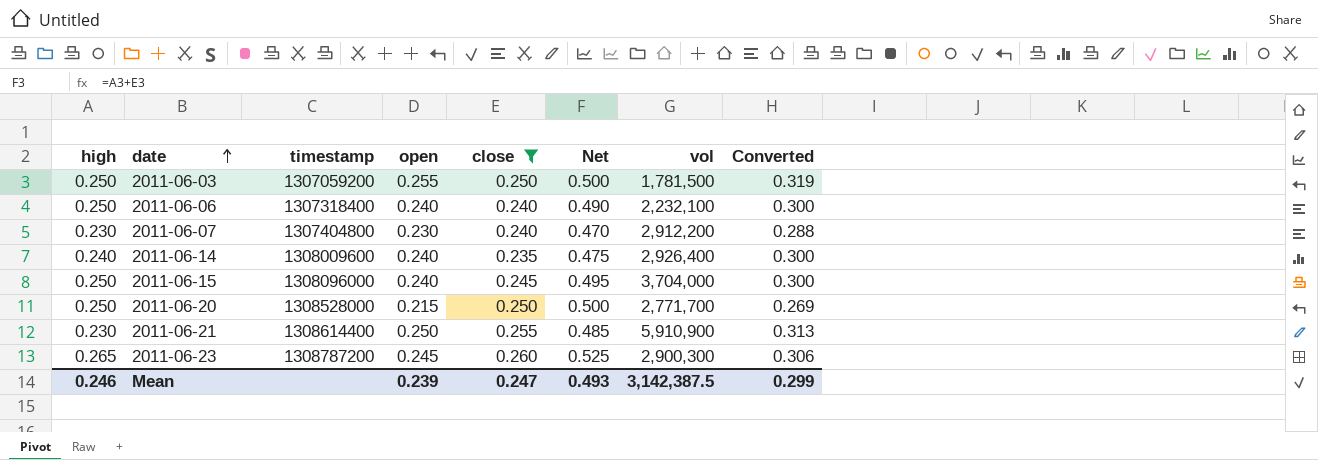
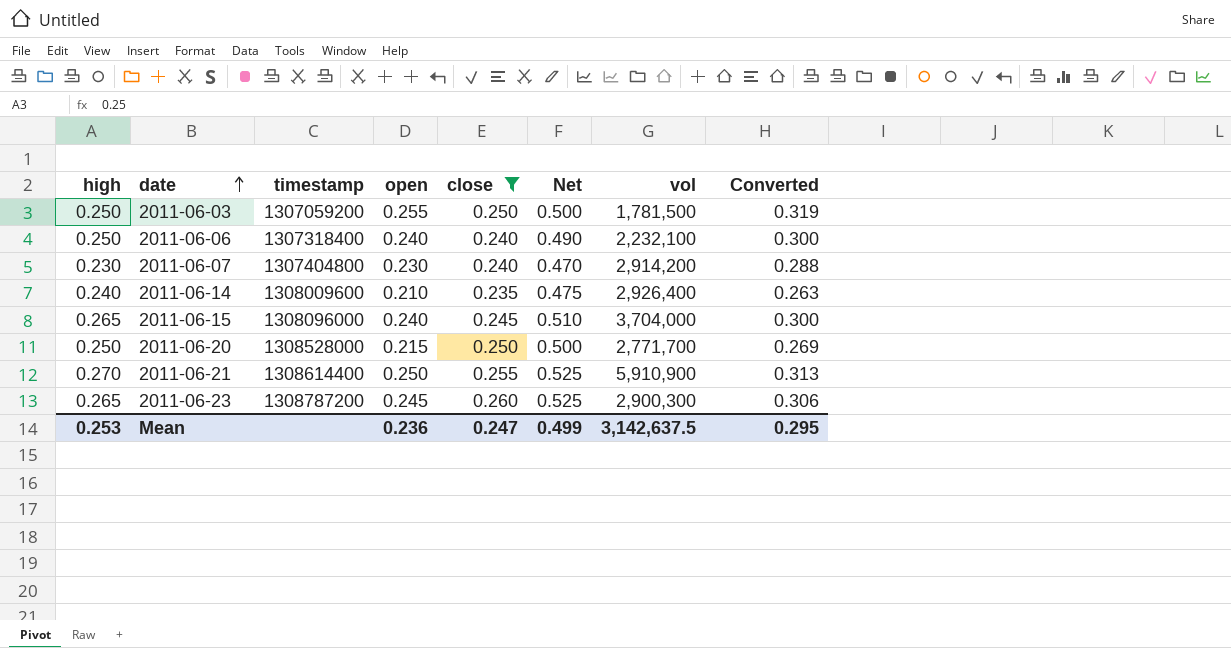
2011-06-07 | vol: 2,912,200 -> 2,914,200
2011-06-14 | open: 0.240 -> 0.210
2011-06-14 | Converted: 0.300 -> 0.263
2011-06-15 | high: 0.250 -> 0.265
2011-06-15 | Net: 0.495 -> 0.510
2011-06-21 | high: 0.230 -> 0.270
2011-06-21 | Net: 0.485 -> 0.525
Mean | high: 0.246 -> 0.253
Mean | open: 0.239 -> 0.236
Mean | Net: 0.493 -> 0.499
Mean | vol: 3,142,387.5 -> 3,142,637.5
Mean | Converted: 0.299 -> 0.295

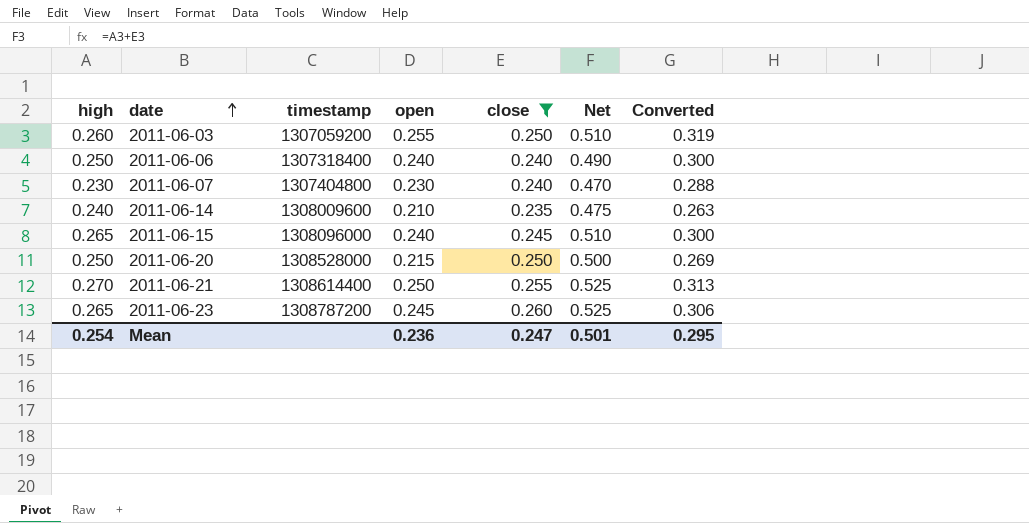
column vol | position: 7 -> none
2011-06-03 | high: 0.250 -> 0.260
2011-06-03 | Net: 0.500 -> 0.510
Mean | high: 0.253 -> 0.254
Mean | Net: 0.499 -> 0.501

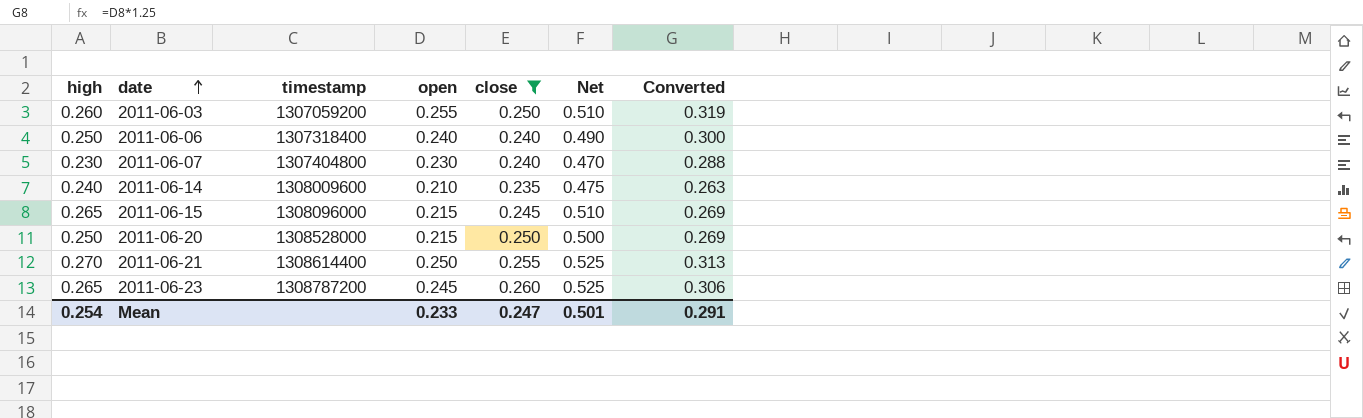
2011-06-15 | open: 0.240 -> 0.215
2011-06-15 | Converted: 0.300 -> 0.269
Mean | open: 0.236 -> 0.233
Mean | Converted: 0.295 -> 0.291

